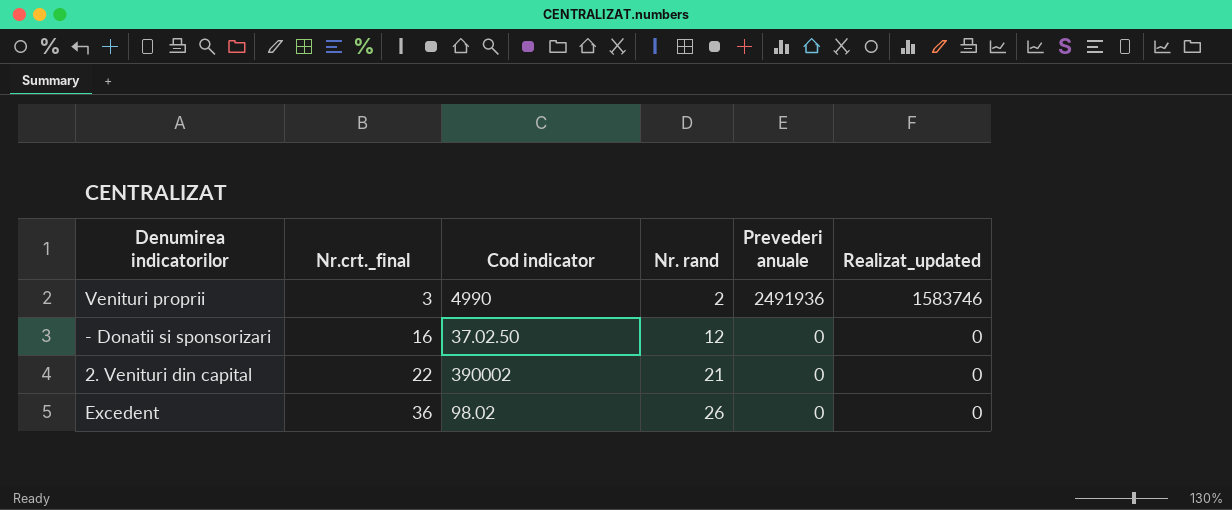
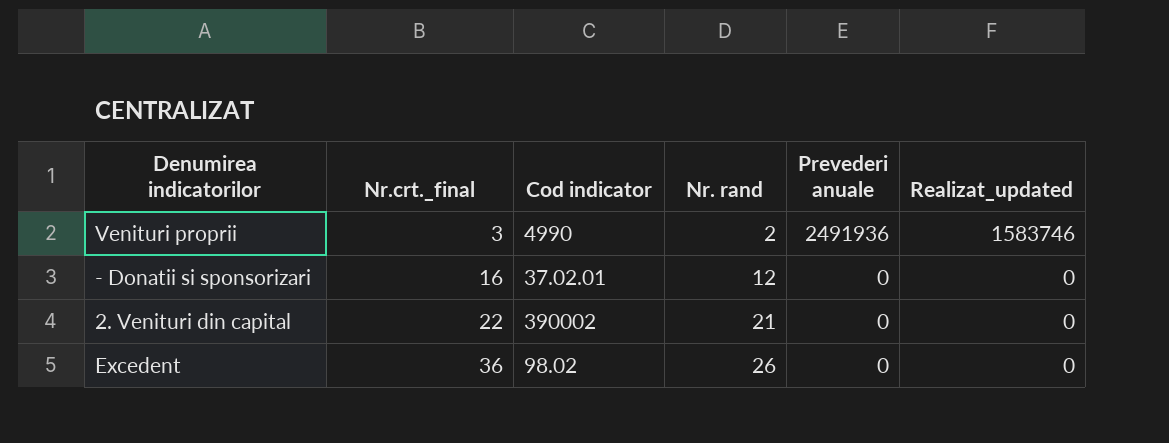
- Donatii si sponsorizari | Cod indicator: 37.02.50 -> 37.02.01

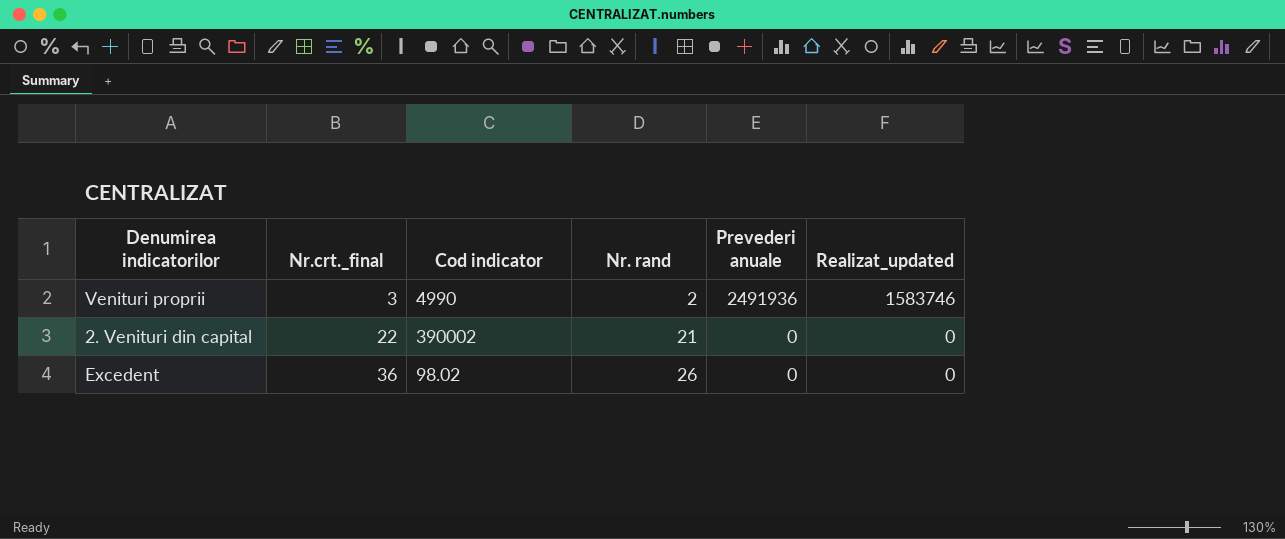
row - Donatii si sponsorizari: 16 | 37.02.01 | 12 | 0 | 0 -> none

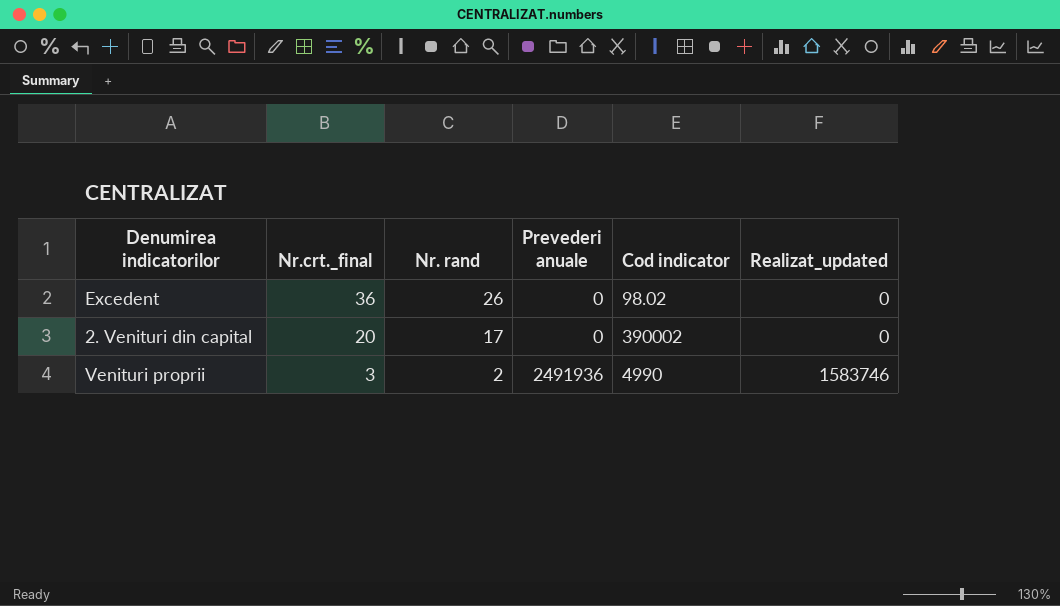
row order: Nr.crt._final ascending -> Nr.crt._final descending
column Cod indicator | position: 3 -> 5
2. Venituri din capital | Nr.crt._final: 22 -> 20
2. Venituri din capital | Nr. rand: 21 -> 17

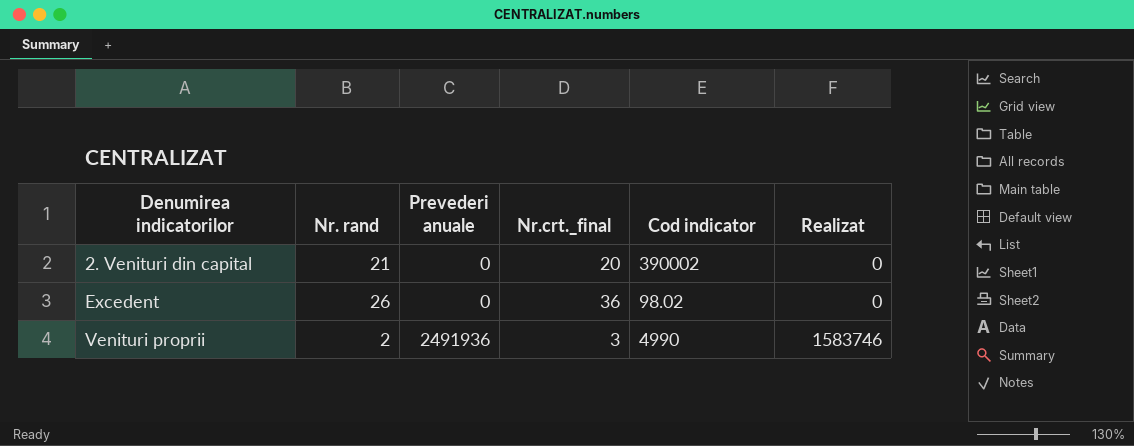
row order: Nr.crt._final descending -> Denumirea indicatorilor ascending
column Nr.crt._final | position: 2 -> 4
column name: Realizat_updated -> Realizat
2. Venituri din capital | Nr. rand: 17 -> 21

